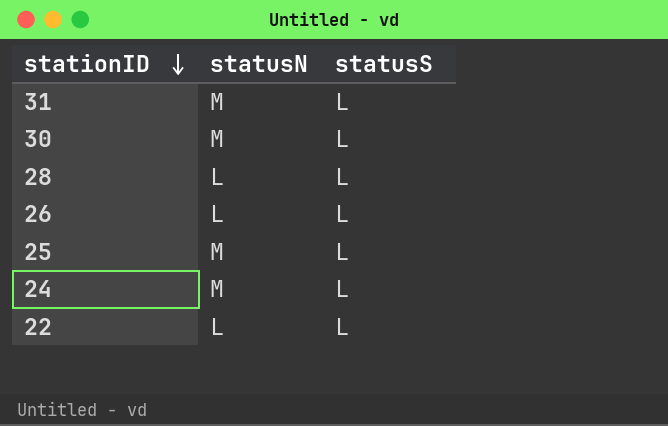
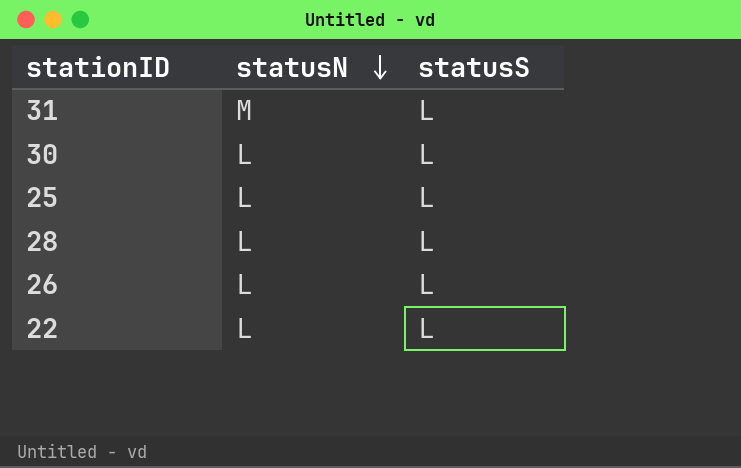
row order: stationID descending -> statusN descending
row 24: M | L -> none
30 | statusN: M -> L
25 | statusN: M -> L

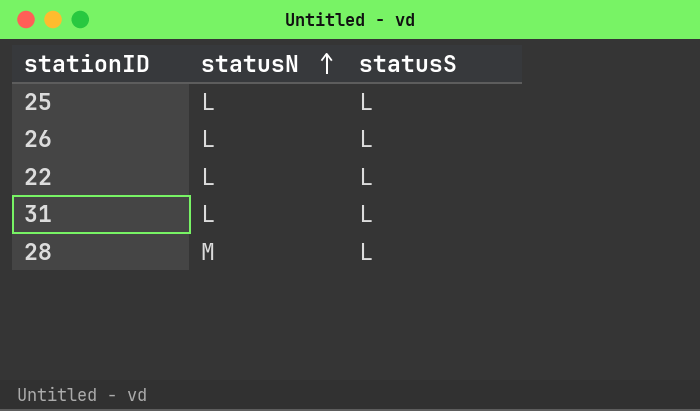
row order: statusN descending -> statusN ascending
row 30: L | L -> none
31 | statusN: M -> L
28 | statusN: L -> M

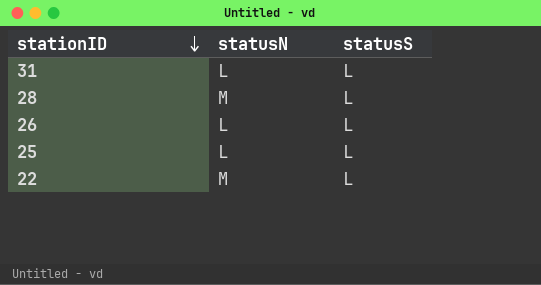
row order: statusN ascending -> stationID descending
22 | statusN: L -> M

